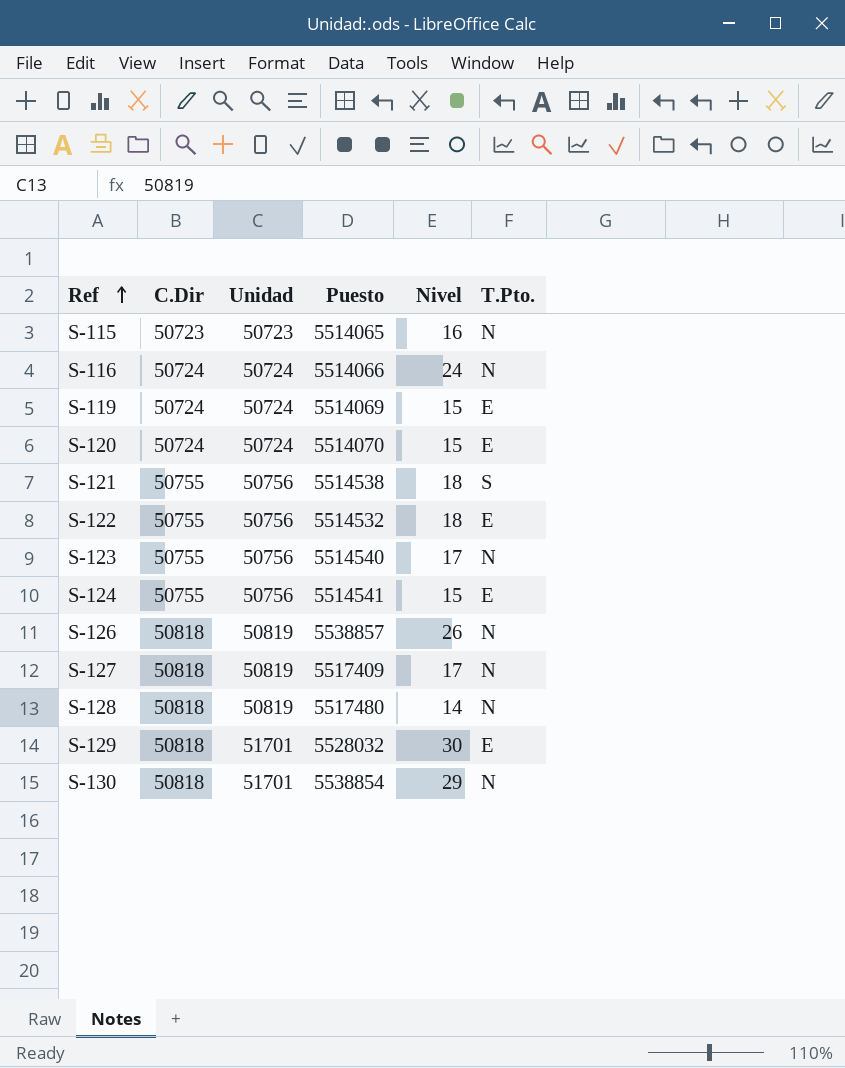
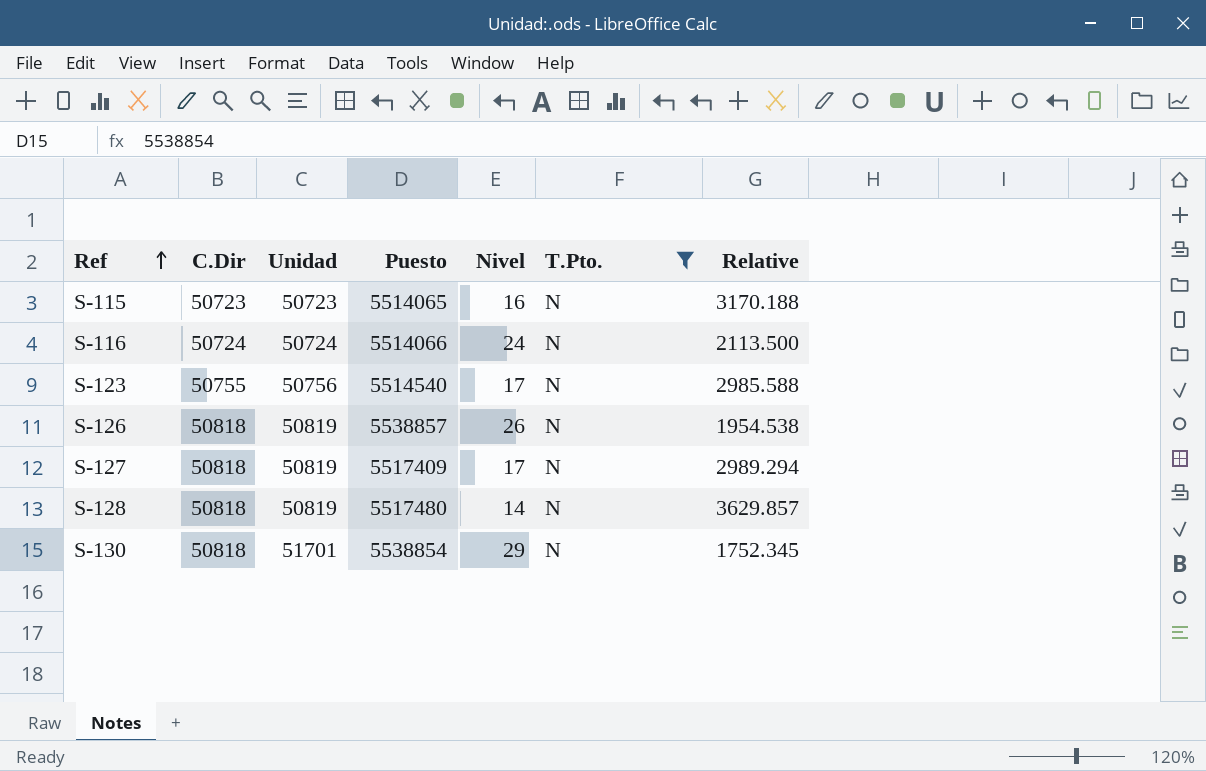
filter: none -> T.Pto. = N
column Relative | formula: none -> [C.Dir] / [Nivel]

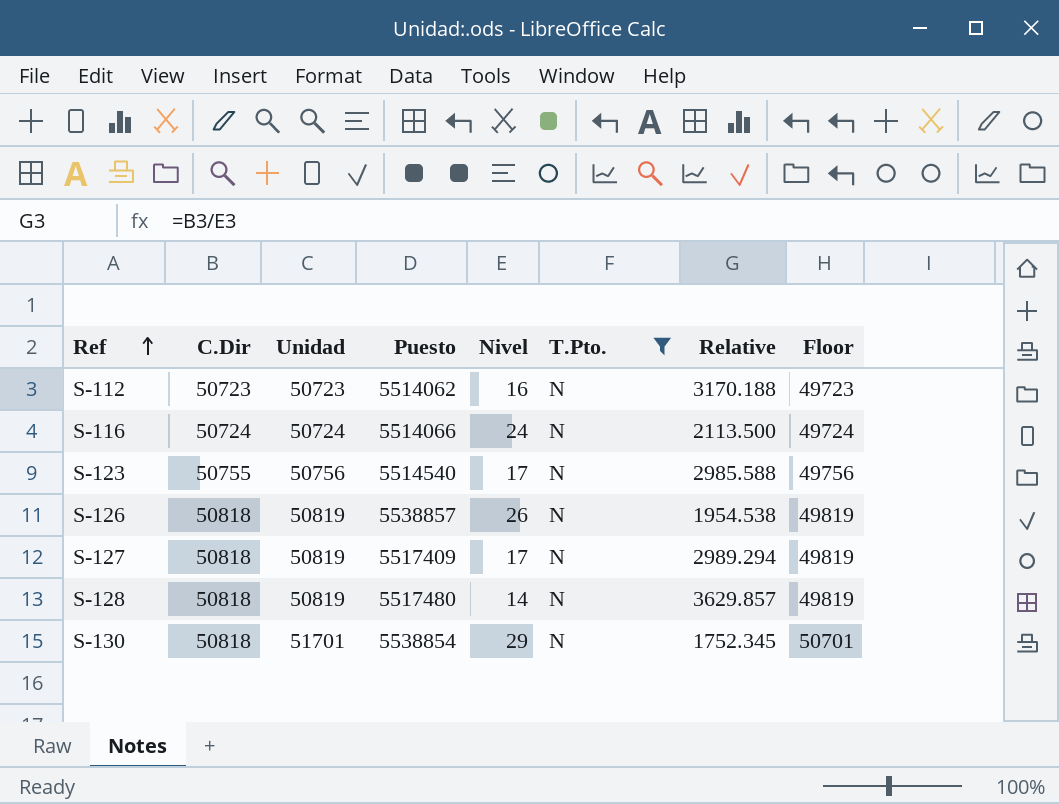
column Floor | formula: none -> [Unidad] - 1000
row S-115: 50723 | 50723 | 5514065 | 16 | N | 3170.188 -> none
row S-112: none -> 50723 | 50723 | 5514062 | 16 | N | 3170.188 | 49723

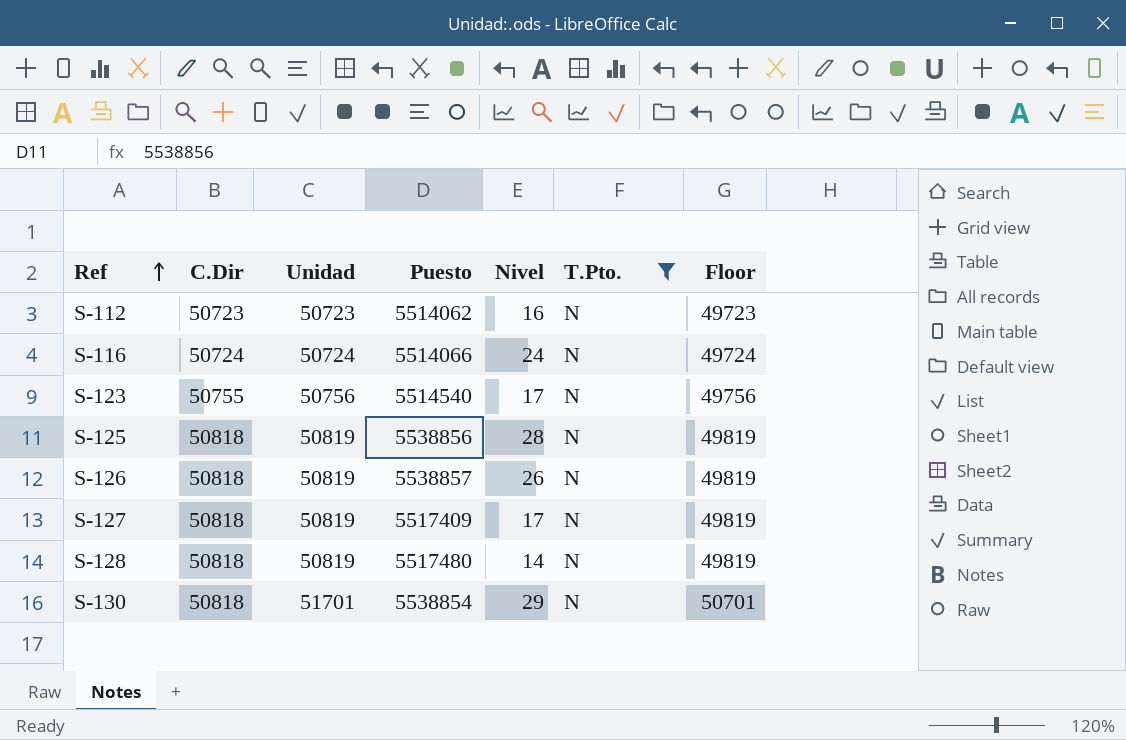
column Relative | formula: [C.Dir] / [Nivel] -> none
row S-125: none -> 50818 | 50819 | 5538856 | 28 | N | 49819

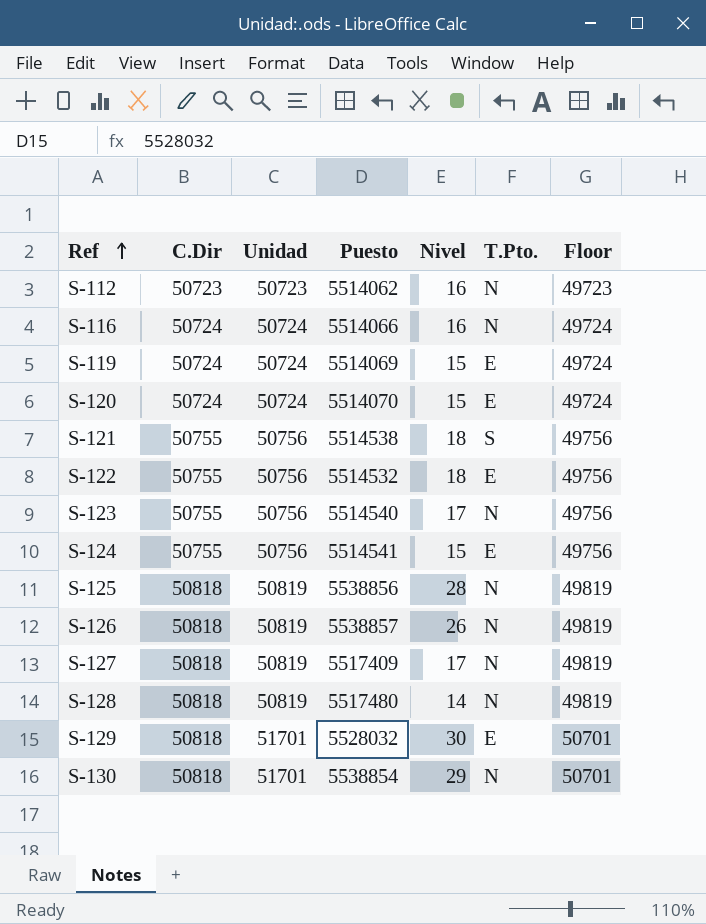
filter: T.Pto. = N -> none
S-116 | Nivel: 24 -> 16

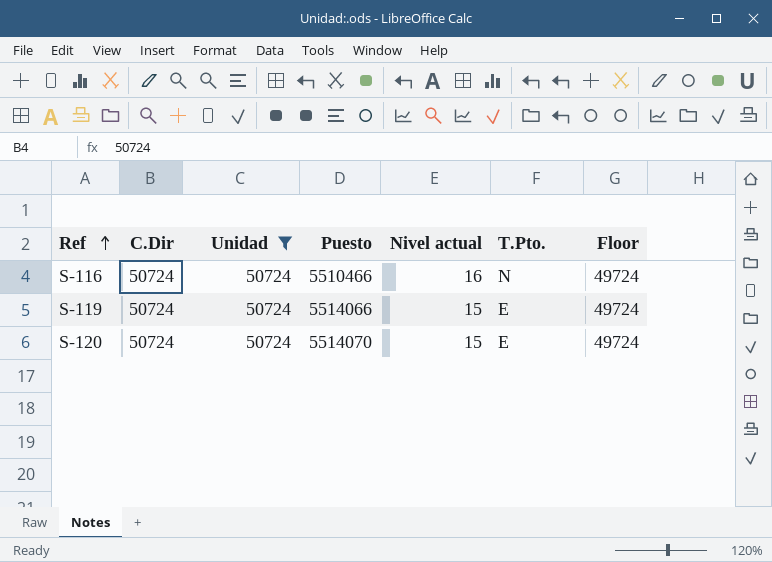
filter: none -> Unidad = 50724
column name: Nivel -> Nivel actual
S-116 | Puesto: 5514066 -> 5510466
S-119 | Puesto: 5514069 -> 5514066

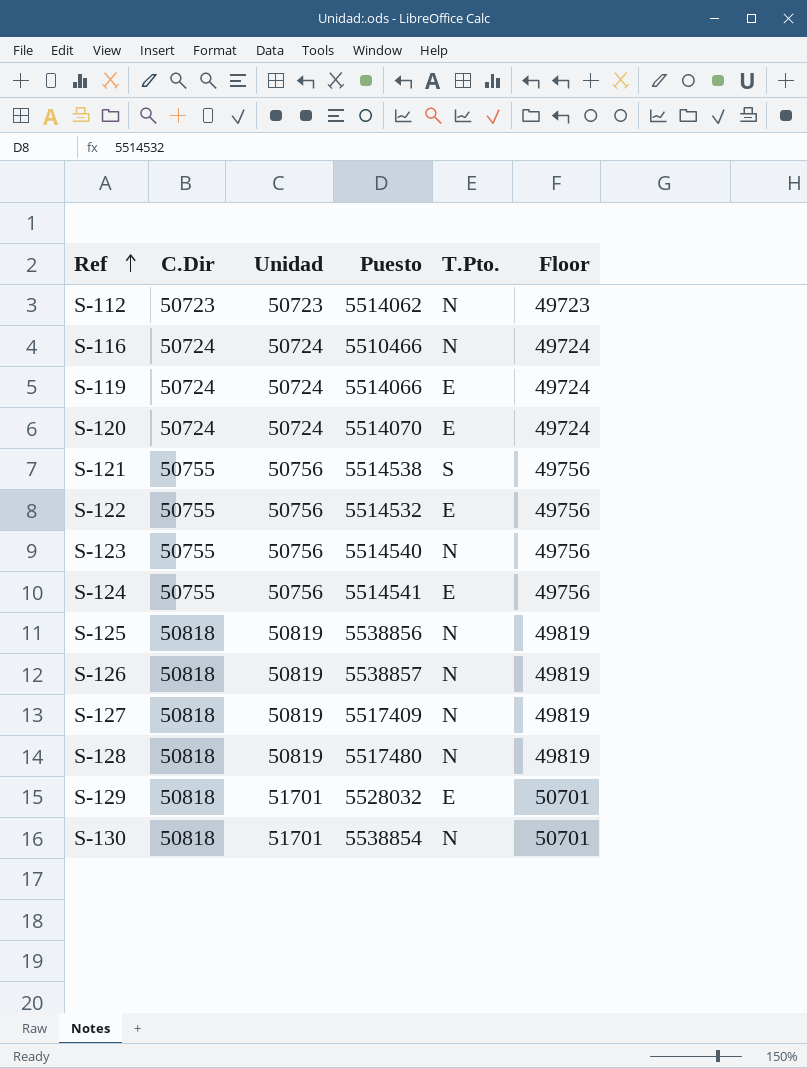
filter: Unidad = 50724 -> none
column Nivel actual | position: 5 -> none

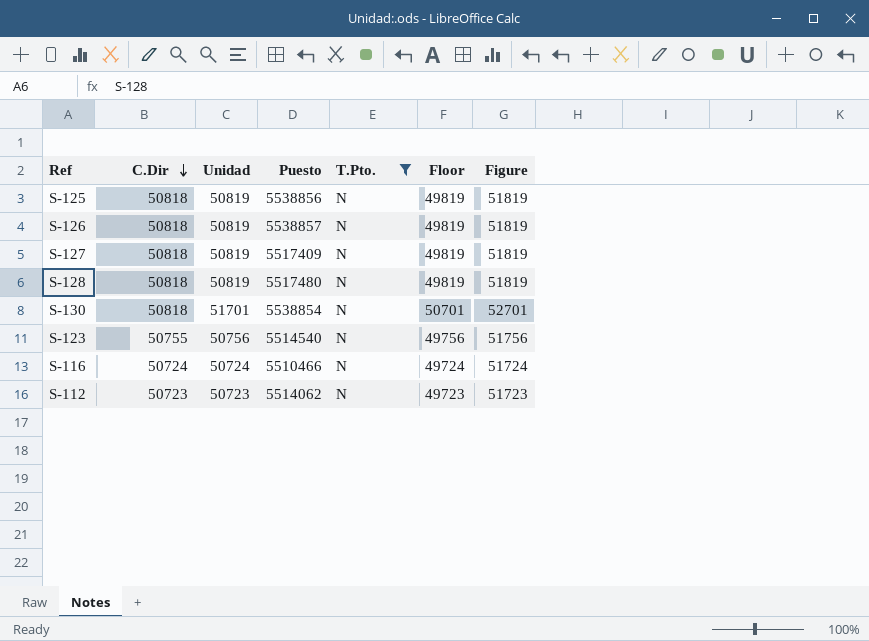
filter: none -> T.Pto. = N
row order: Ref ascending -> C.Dir descending
column Figure | formula: none -> [Unidad] + 1000

